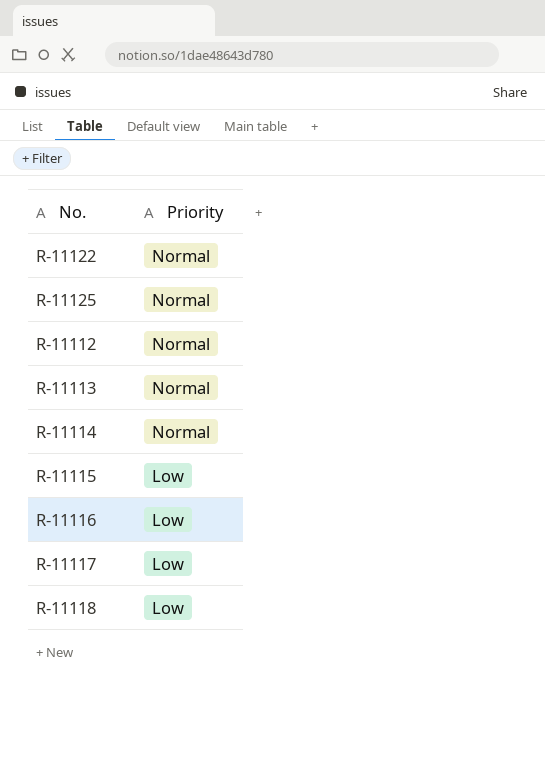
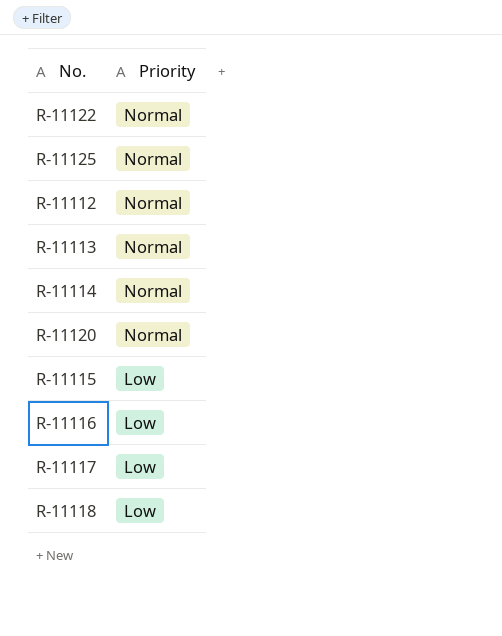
row R-11120: none -> Normal

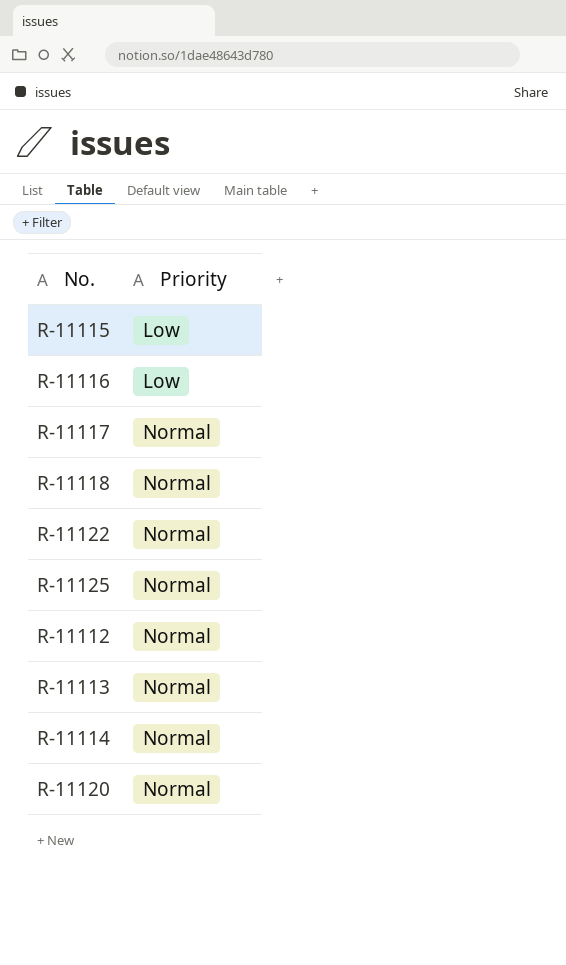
row order: Priority descending -> Priority ascending
R-11117 | Priority: Low -> Normal
R-11118 | Priority: Low -> Normal

